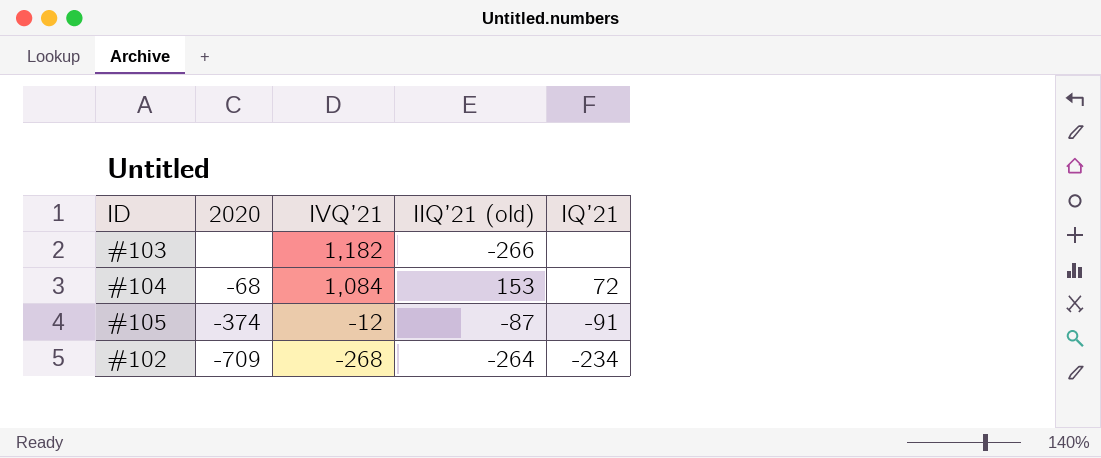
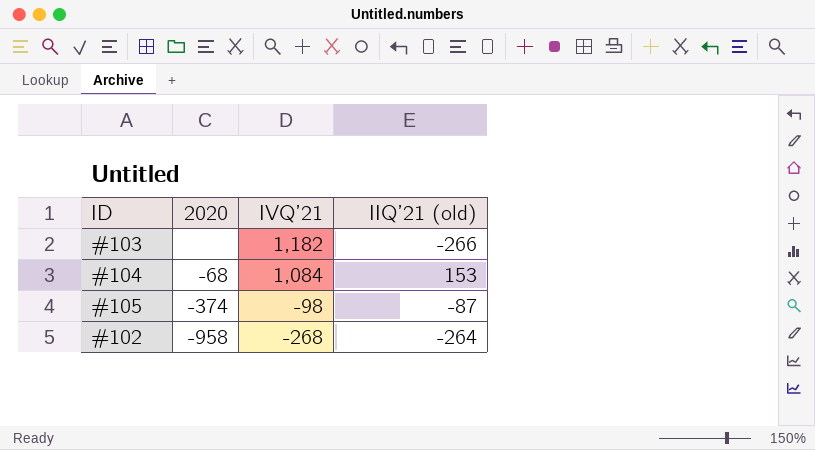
column IQ’21 | position: 5 -> none
#105 | IVQ’21: -12 -> -98
#102 | 2020: -709 -> -958

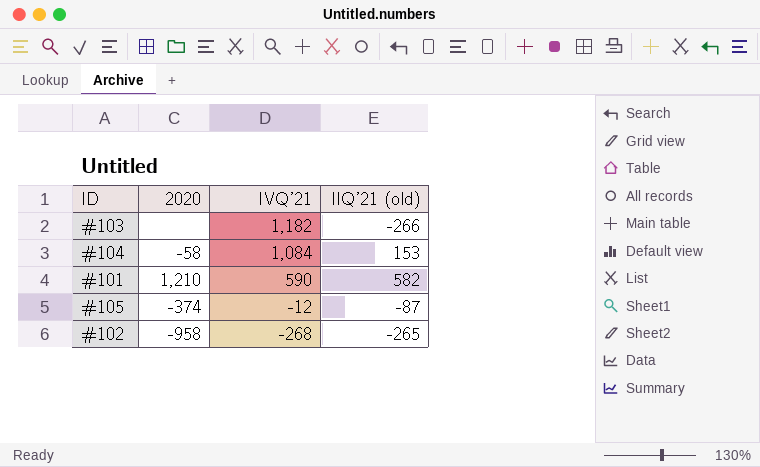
#104 | 2020: -68 -> -58
row #101: none -> 1,210 | 590 | 582
#105 | IVQ’21: -98 -> -12
#102 | IIQ’21 (old): -264 -> -265

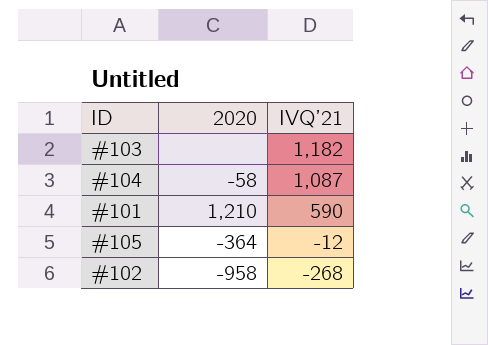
column IIQ’21 (old) | position: 4 -> none
#104 | IVQ’21: 1,084 -> 1,087
#105 | 2020: -374 -> -364

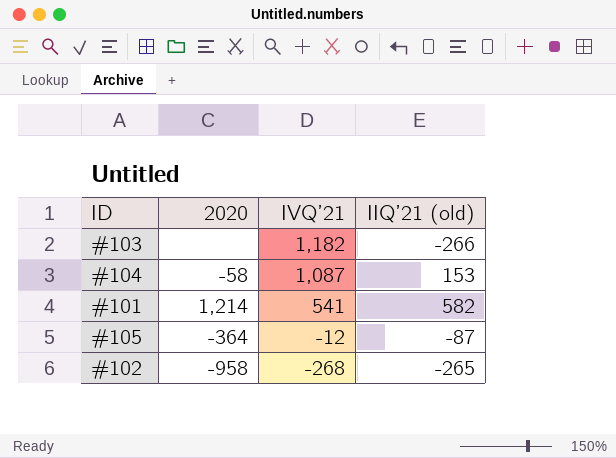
column IIQ’21 (old) | position: none -> 4
#101 | 2020: 1,210 -> 1,214
#101 | IVQ’21: 590 -> 541

